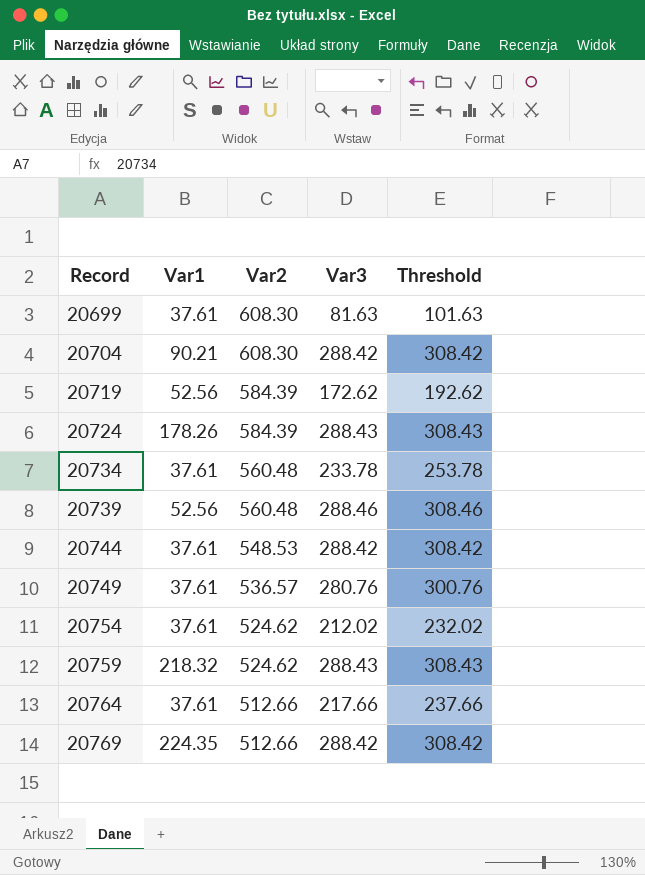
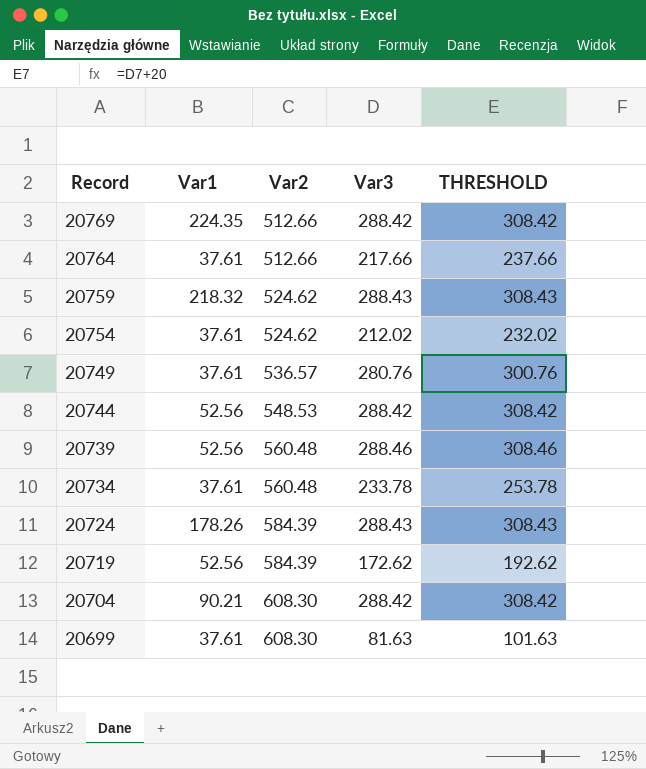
row order: Record ascending -> Record descending
column name: Threshold -> THRESHOLD
20744 | Var1: 37.61 -> 52.56

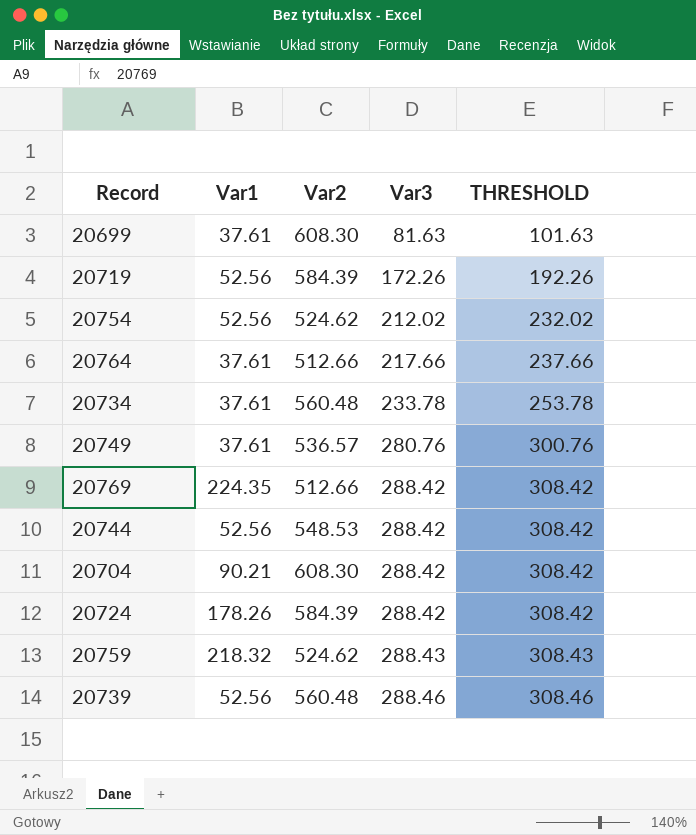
row order: Record descending -> Var3 ascending
20719 | Var3: 172.62 -> 172.26
20719 | THRESHOLD: 192.62 -> 192.26
20754 | Var1: 37.61 -> 52.56
20724 | Var3: 288.43 -> 288.42
20724 | THRESHOLD: 308.43 -> 308.42

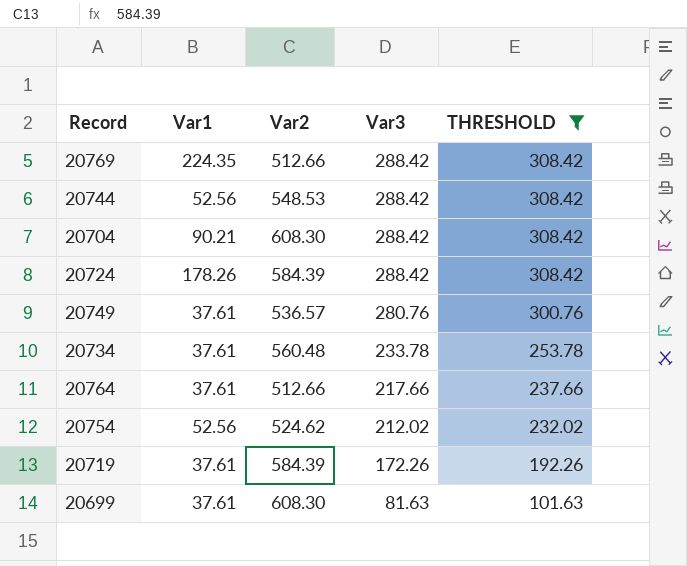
filter: none -> THRESHOLD <= 308.42
row order: Var3 ascending -> Var3 descending
20719 | Var1: 52.56 -> 37.61

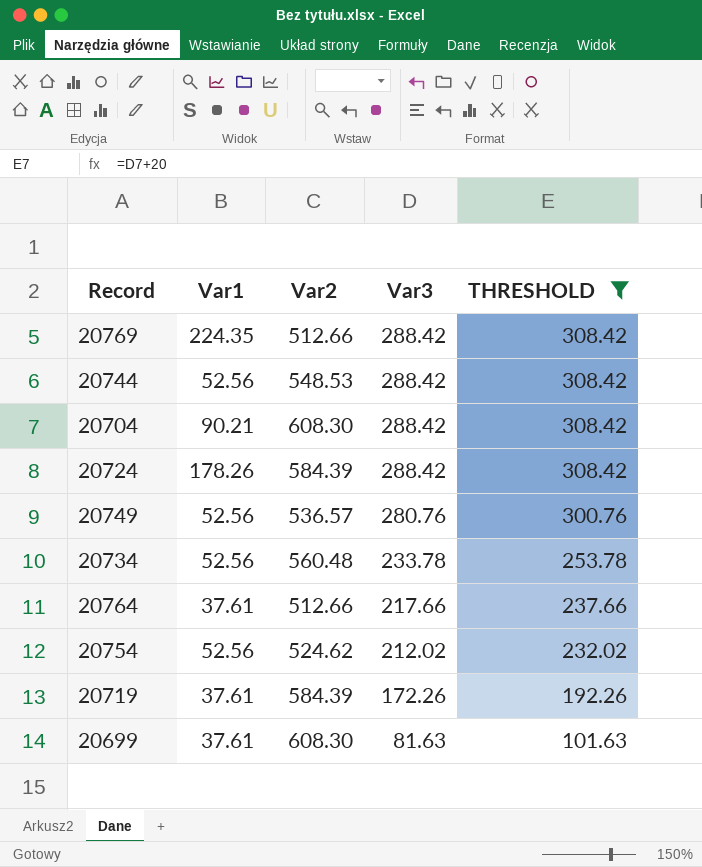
20749 | Var1: 37.61 -> 52.56
20734 | Var1: 37.61 -> 52.56

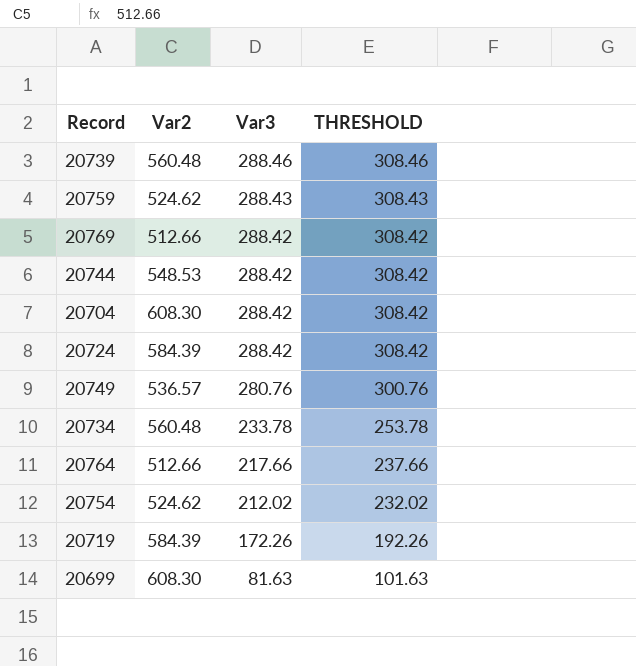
filter: THRESHOLD <= 308.42 -> none
column Var1 | position: 2 -> none

